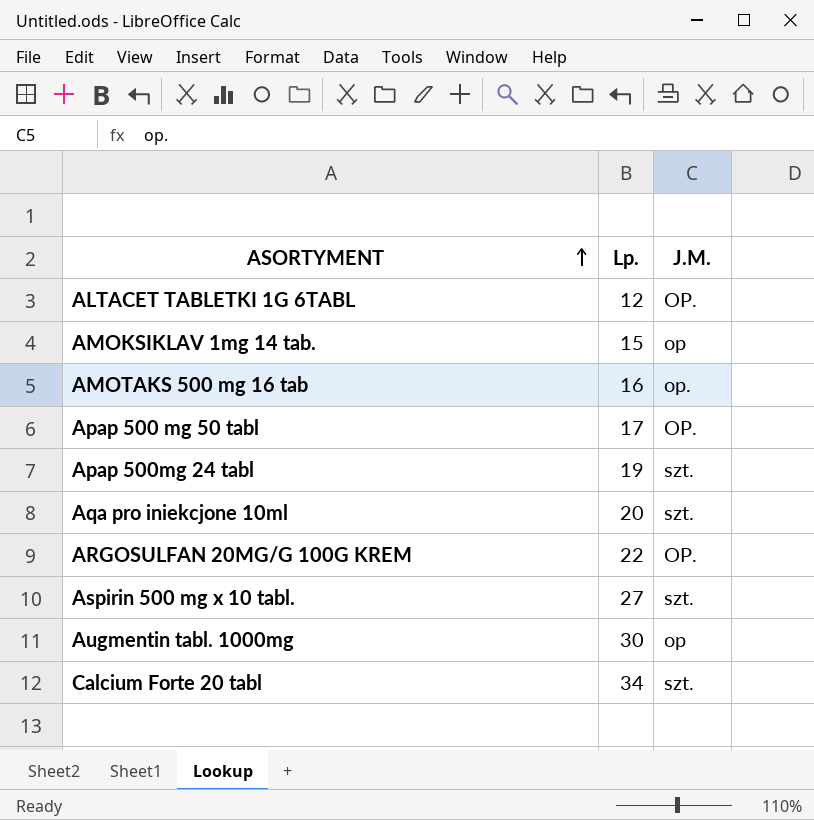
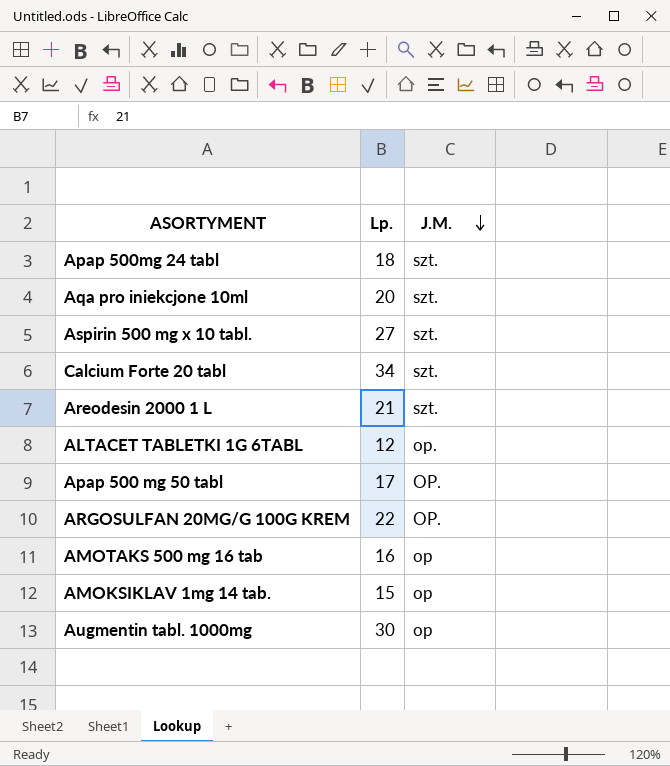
row order: ASORTYMENT ascending -> J.M. descending
Apap 500mg 24 tabl | Lp.: 19 -> 18
row Areodesin 2000 1 L: none -> 21 | szt.
ALTACET TABLETKI 1G 6TABL | J.M.: OP. -> op.
AMOTAKS 500 mg 16 tab | J.M.: op. -> op

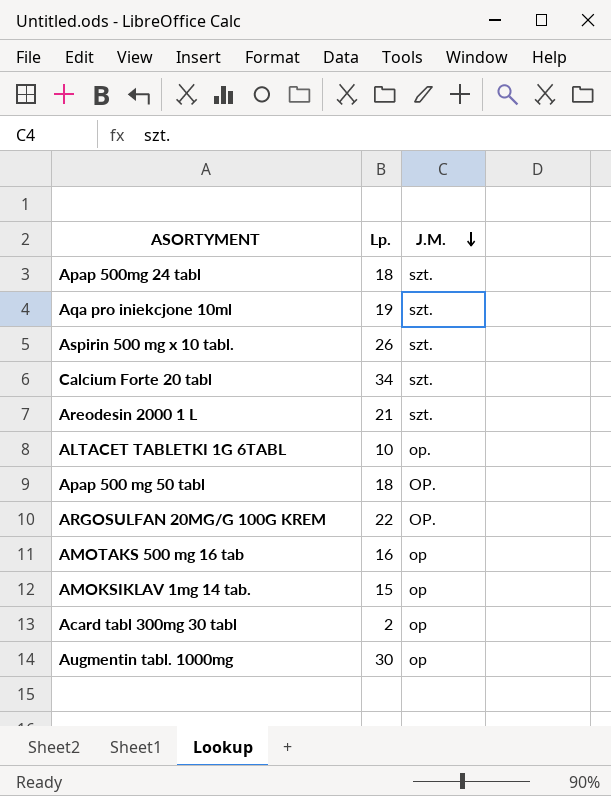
Aqa pro iniekcjone 10ml | Lp.: 20 -> 19
Aspirin 500 mg x 10 tabl. | Lp.: 27 -> 26
ALTACET TABLETKI 1G 6TABL | Lp.: 12 -> 10
Apap 500 mg 50 tabl | Lp.: 17 -> 18
row Acard tabl 300mg 30 tabl: none -> 2 | op

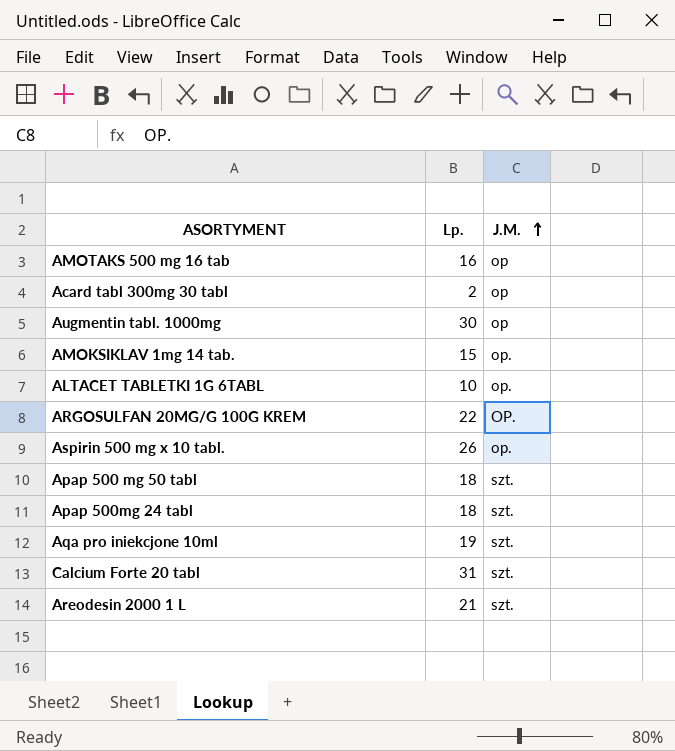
row order: J.M. descending -> J.M. ascending
AMOKSIKLAV 1mg 14 tab. | J.M.: op -> op.
Aspirin 500 mg x 10 tabl. | J.M.: szt. -> op.
Apap 500 mg 50 tabl | J.M.: OP. -> szt.
Calcium Forte 20 tabl | Lp.: 34 -> 31

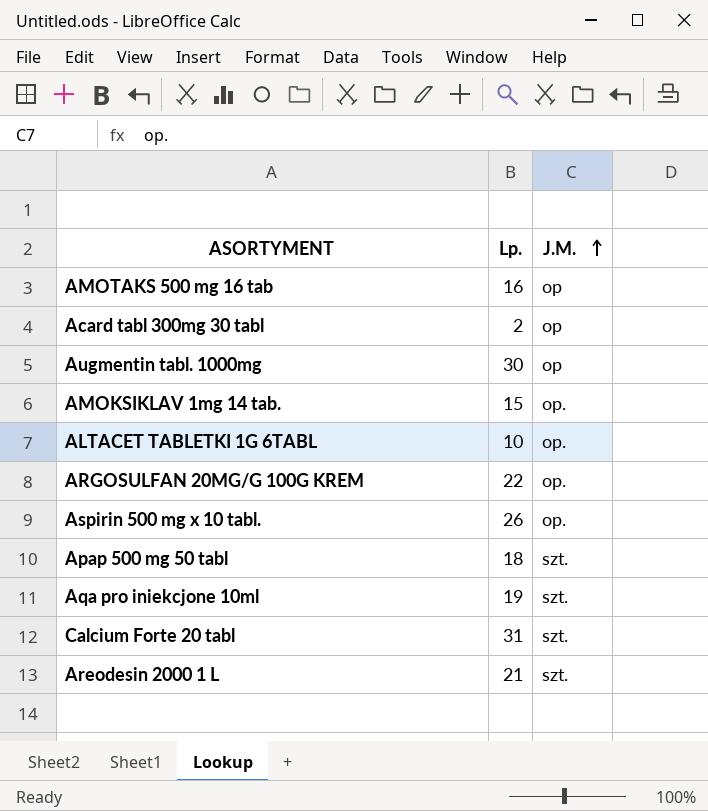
row Apap 500mg 24 tabl: 18 | szt. -> none
ARGOSULFAN 20MG/G 100G KREM | J.M.: OP. -> op.

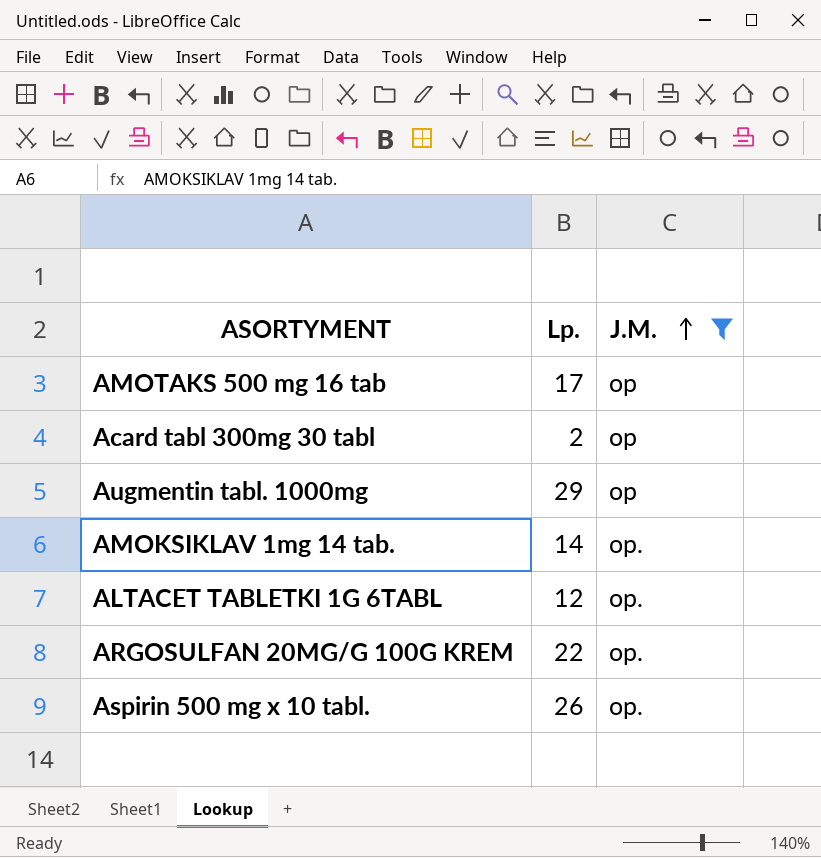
filter: none -> J.M. != szt.
AMOTAKS 500 mg 16 tab | Lp.: 16 -> 17
Augmentin tabl. 1000mg | Lp.: 30 -> 29
AMOKSIKLAV 1mg 14 tab. | Lp.: 15 -> 14
ALTACET TABLETKI 1G 6TABL | Lp.: 10 -> 12

